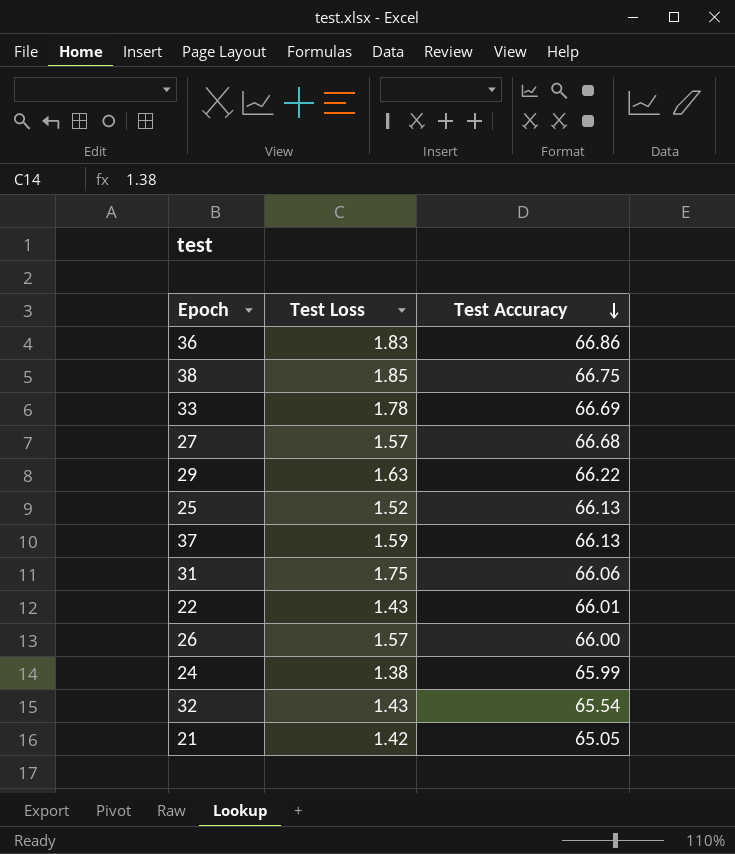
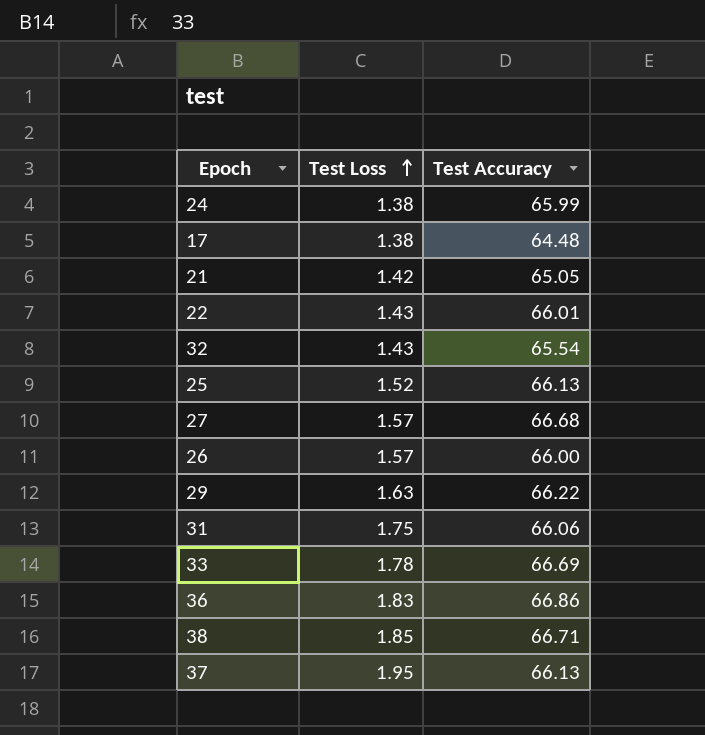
row order: Test Accuracy descending -> Test Loss ascending
row 17: none -> 1.38 | 64.48
38 | Test Accuracy: 66.75 -> 66.71
37 | Test Loss: 1.59 -> 1.95

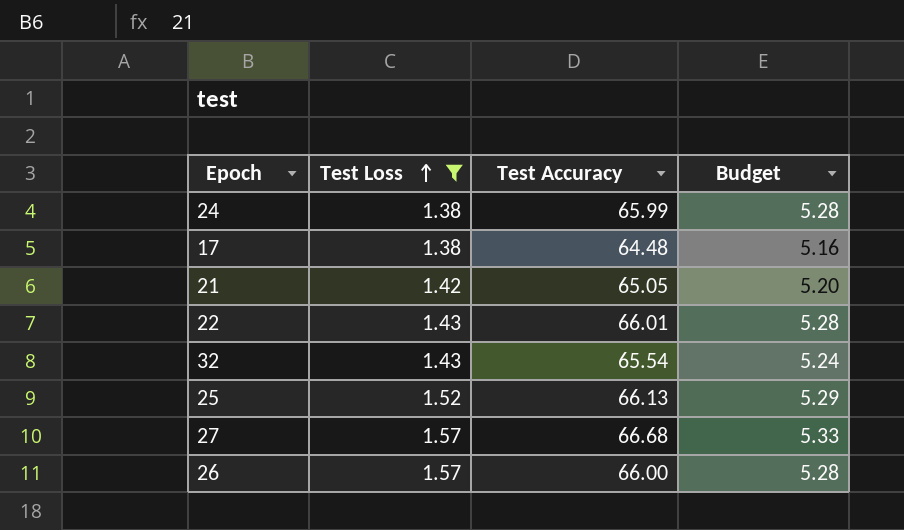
filter: none -> Test Loss <= 1.57
column Budget | formula: none -> [Test Accuracy] * 0.08

